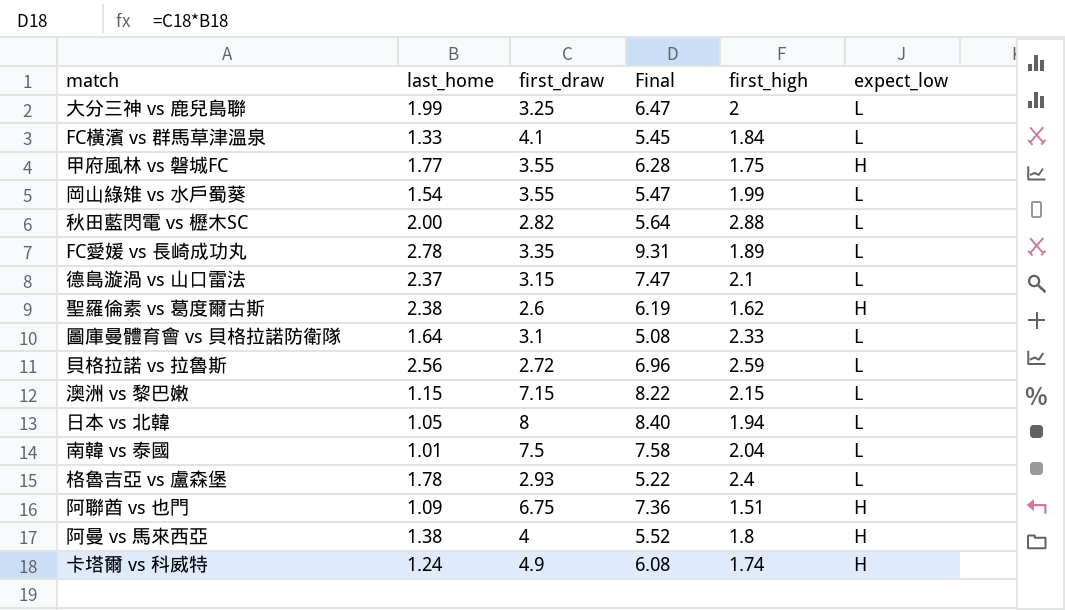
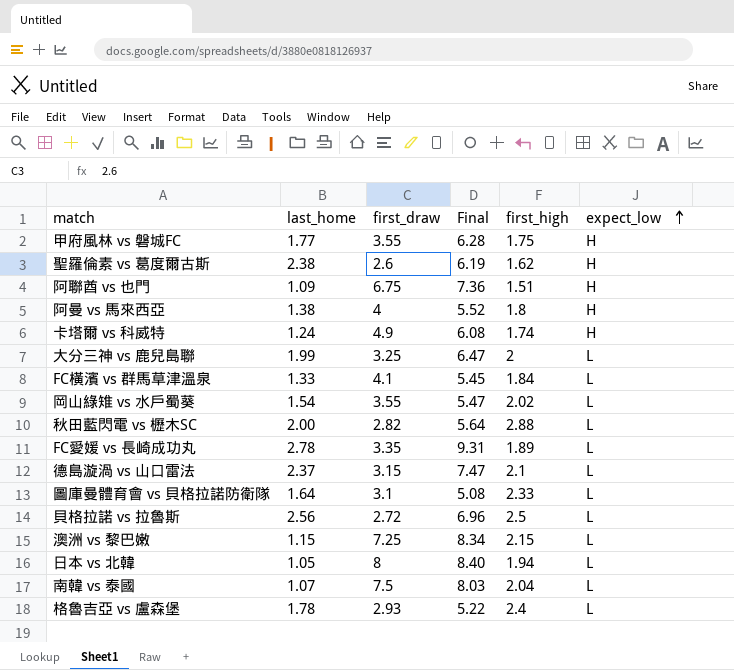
row order: none -> expect_low ascending
岡山綠雉 vs 水戶蜀葵 | first_high: 1.99 -> 2.02
貝格拉諾 vs 拉魯斯 | first_high: 2.59 -> 2.5
澳洲 vs 黎巴嫩 | first_draw: 7.15 -> 7.25
澳洲 vs 黎巴嫩 | Final: 8.22 -> 8.34
南韓 vs 泰國 | last_home: 1.01 -> 1.07
南韓 vs 泰國 | Final: 7.58 -> 8.03

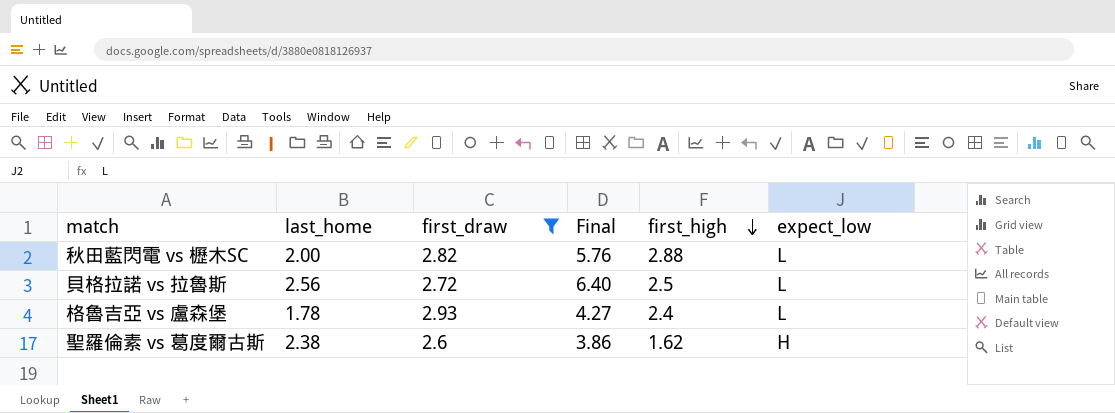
filter: none -> first_draw <= 2.93
row order: expect_low ascending -> first_high descending
column Final | formula: [last_home] * [first_draw] -> [last_home] * [first_high]

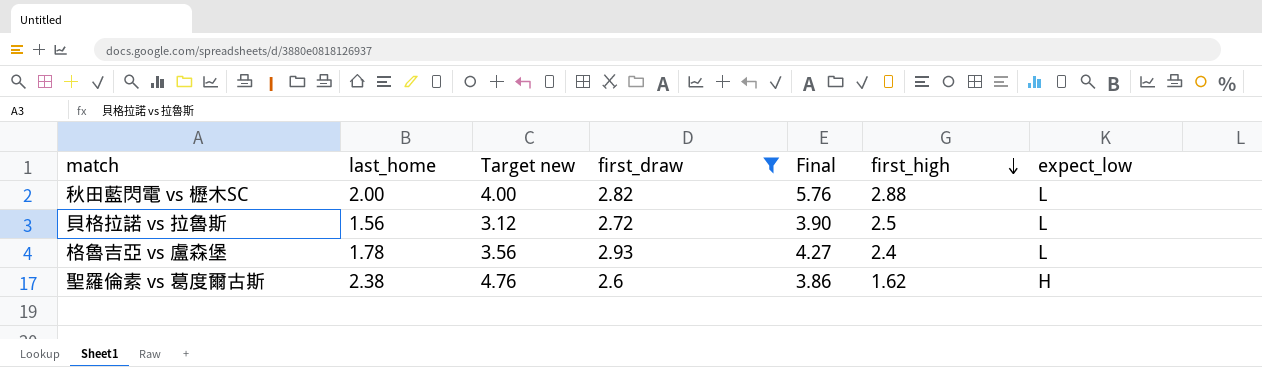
column Target new | formula: none -> [last_home] * 2
貝格拉諾 vs 拉魯斯 | last_home: 2.56 -> 1.56
貝格拉諾 vs 拉魯斯 | Final: 6.40 -> 3.90

